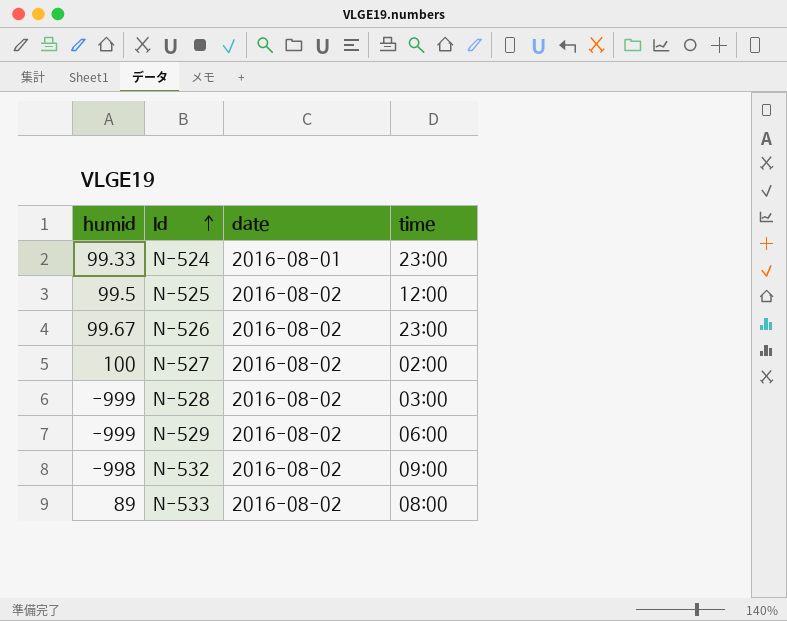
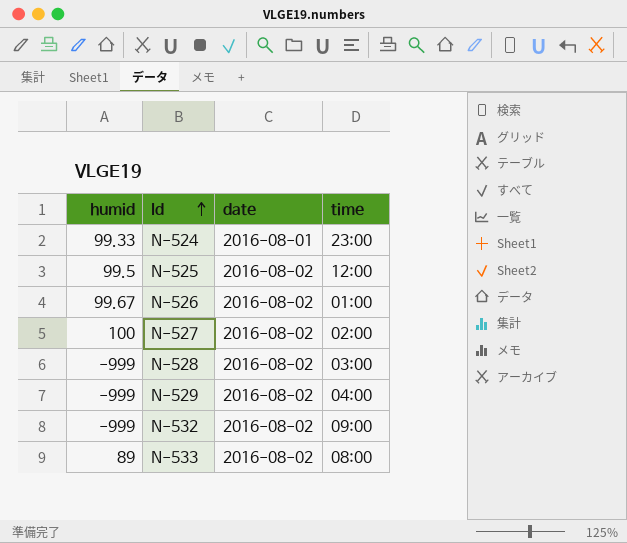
N-526 | time: 23:00 -> 01:00
N-529 | time: 06:00 -> 04:00
N-532 | humid: -998 -> -999

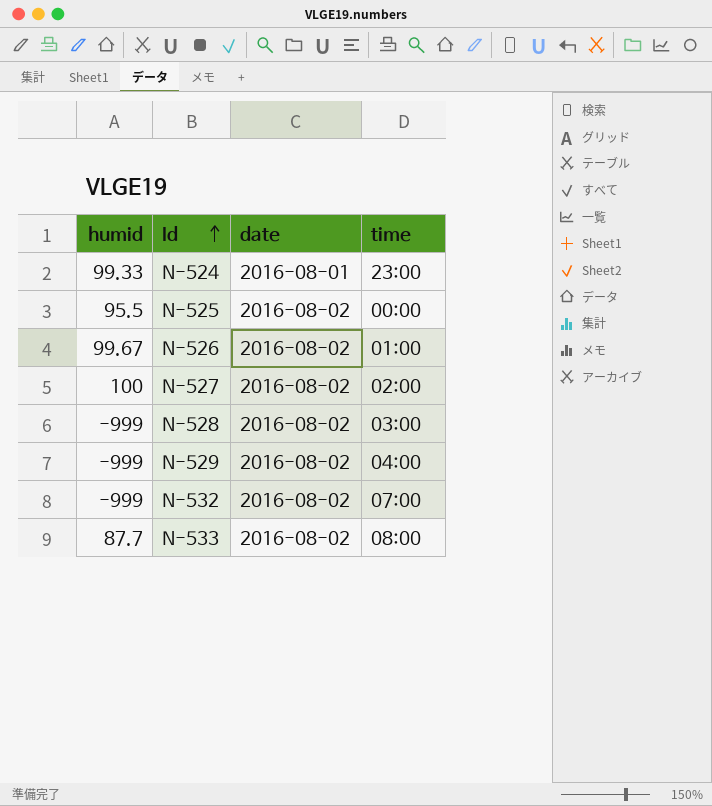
N-525 | humid: 99.5 -> 95.5
N-525 | time: 12:00 -> 00:00
N-532 | time: 09:00 -> 07:00
N-533 | humid: 89 -> 87.7

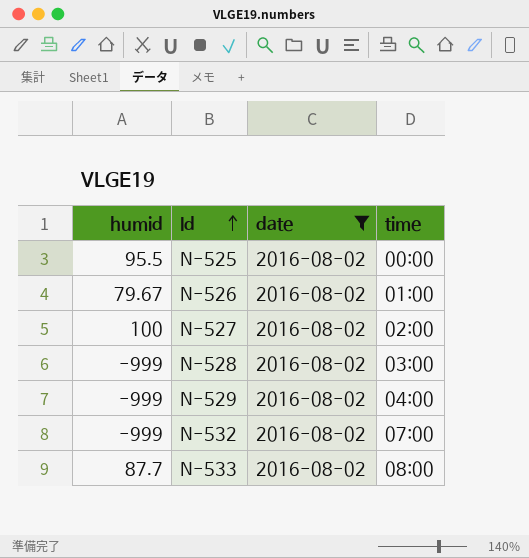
filter: none -> date = 2016-08-02
N-526 | humid: 99.67 -> 79.67

